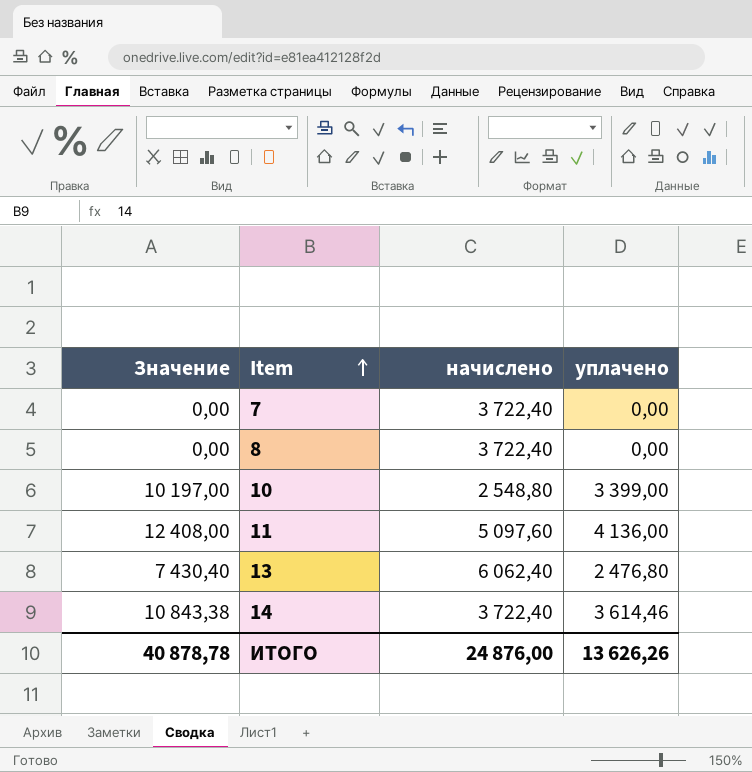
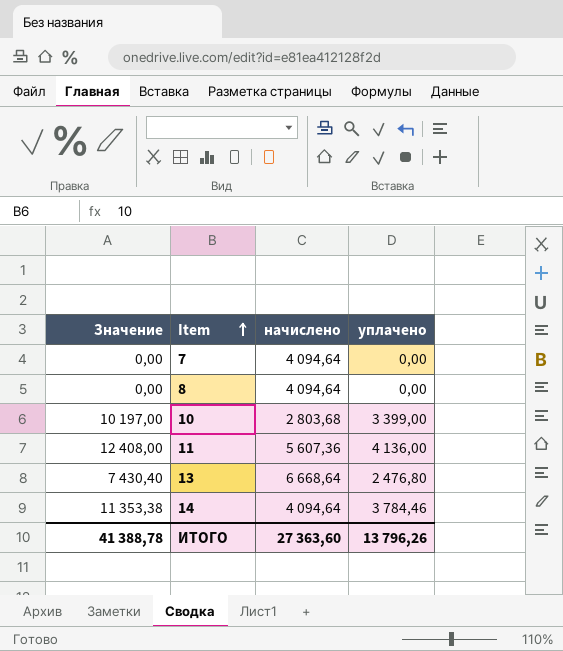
7 | начислено: 3 722,40 -> 4 094,64
8 | начислено: 3 722,40 -> 4 094,64
10 | начислено: 2 548,80 -> 2 803,68
11 | начислено: 5 097,60 -> 5 607,36
13 | начислено: 6 062,40 -> 6 668,64
14 | Значение: 10 843,38 -> 11 353,38
14 | начислено: 3 722,40 -> 4 094,64
14 | уплачено: 3 614,46 -> 3 784,46
ИТОГО | Значение: 40 878,78 -> 41 388,78
ИТОГО | начислено: 24 876,00 -> 27 363,60
ИТОГО | уплачено: 13 626,26 -> 13 796,26

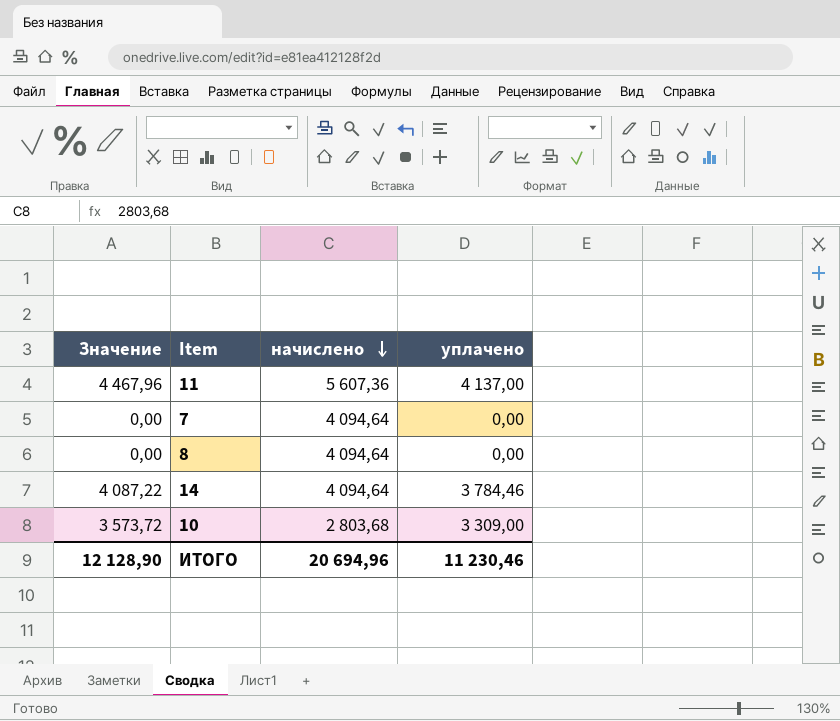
row order: Item ascending -> начислено descending
column Значение | formula: [уплачено] * 3 -> [уплачено] * 1,08
row 13: 7 430,40 | 6 668,64 | 2 476,80 -> none
11 | уплачено: 4 136,00 -> 4 137,00
10 | уплачено: 3 399,00 -> 3 309,00
ИТОГО | Значение: 41 388,78 -> 12 128,90
ИТОГО | начислено: 27 363,60 -> 20 694,96
ИТОГО | уплачено: 13 796,26 -> 11 230,46

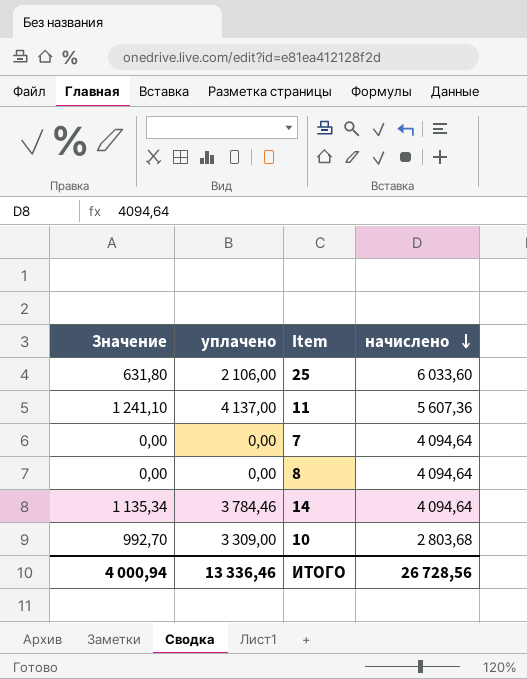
column Значение | formula: [уплачено] * 1,08 -> [уплачено] * 0,3
column уплачено | position: 4 -> 2
row 25: none -> 631,80 | 2 106,00 | 6 033,60
ИТОГО | Значение: 12 128,90 -> 4 000,94
ИТОГО | уплачено: 11 230,46 -> 13 336,46
ИТОГО | начислено: 20 694,96 -> 26 728,56

